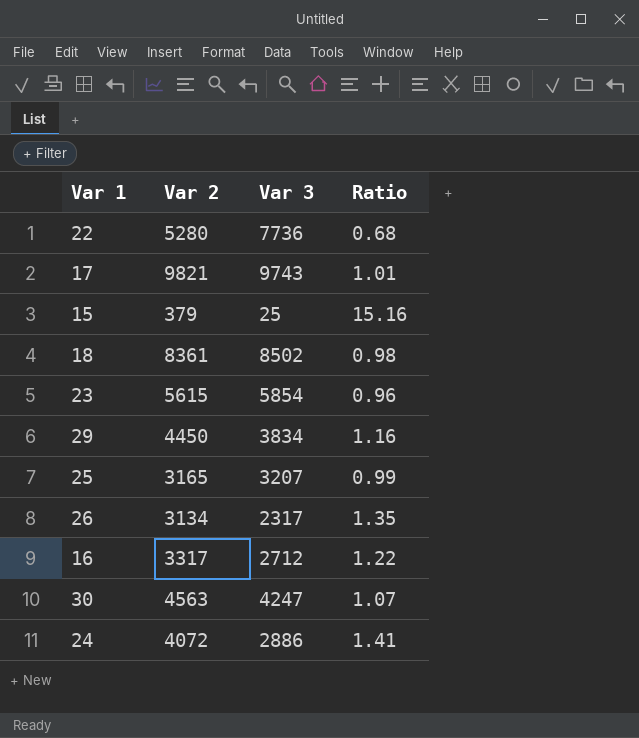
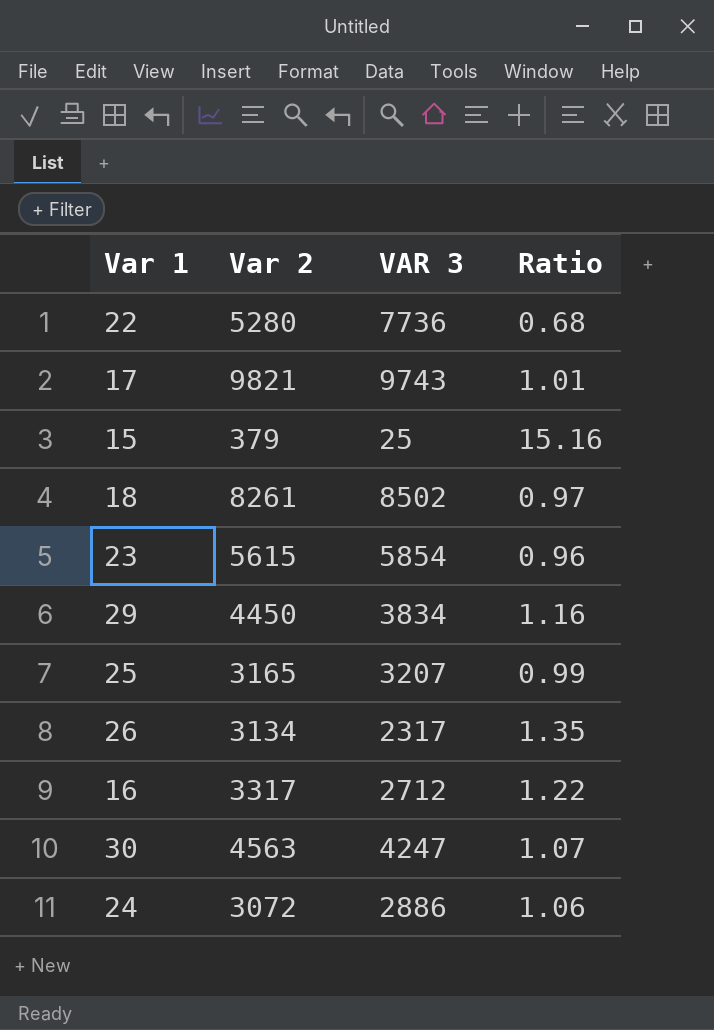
column name: Var 3 -> VAR 3
18 | Var 2: 8361 -> 8261
18 | Ratio: 0.98 -> 0.97
24 | Var 2: 4072 -> 3072
24 | Ratio: 1.41 -> 1.06

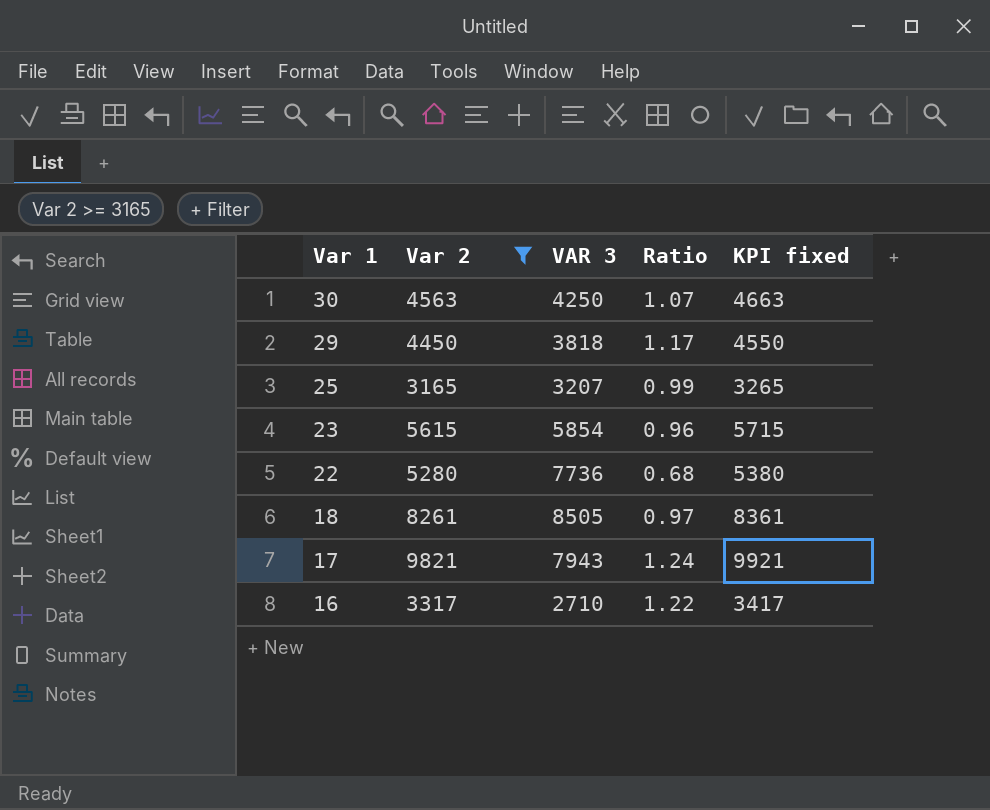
filter: none -> Var 2 >= 3165
row order: none -> Var 1 descending
column KPI fixed | formula: none -> [Var 2] + 100
30 | VAR 3: 4247 -> 4250
29 | VAR 3: 3834 -> 3818
29 | Ratio: 1.16 -> 1.17
18 | VAR 3: 8502 -> 8505
17 | VAR 3: 9743 -> 7943
17 | Ratio: 1.01 -> 1.24
16 | VAR 3: 2712 -> 2710

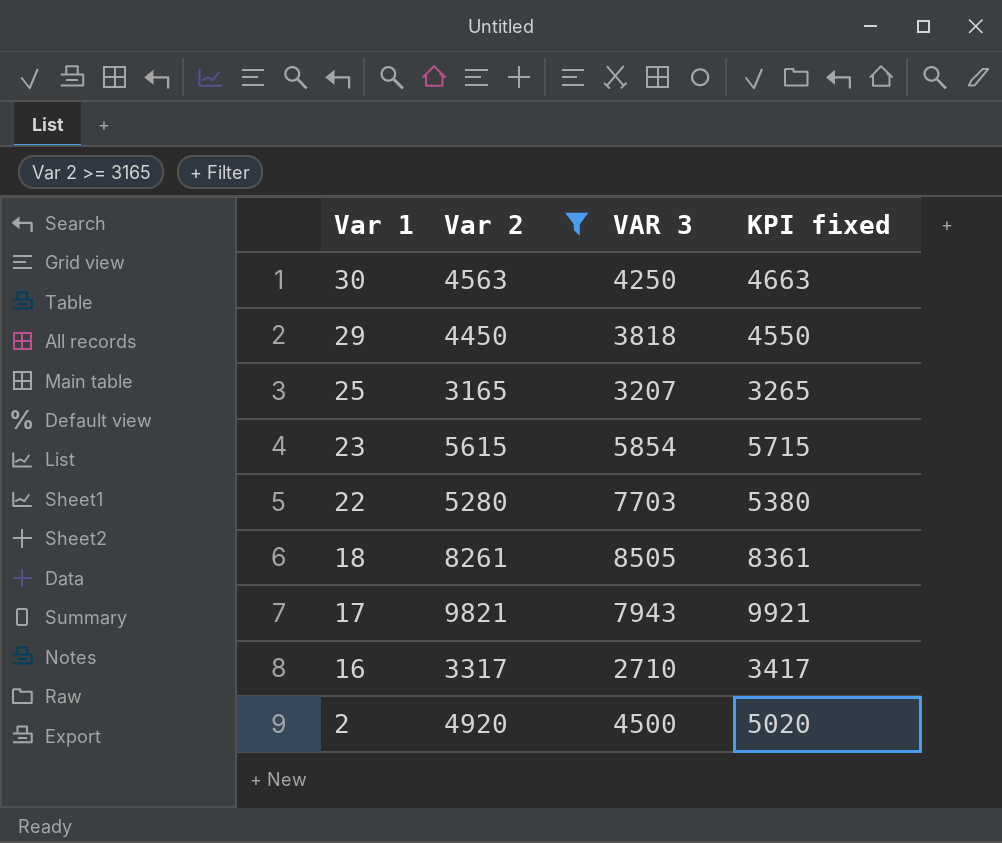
column Ratio | formula: [Var 2] / [VAR 3] -> none
22 | VAR 3: 7736 -> 7703
row 2: none -> 4920 | 4500 | 5020

